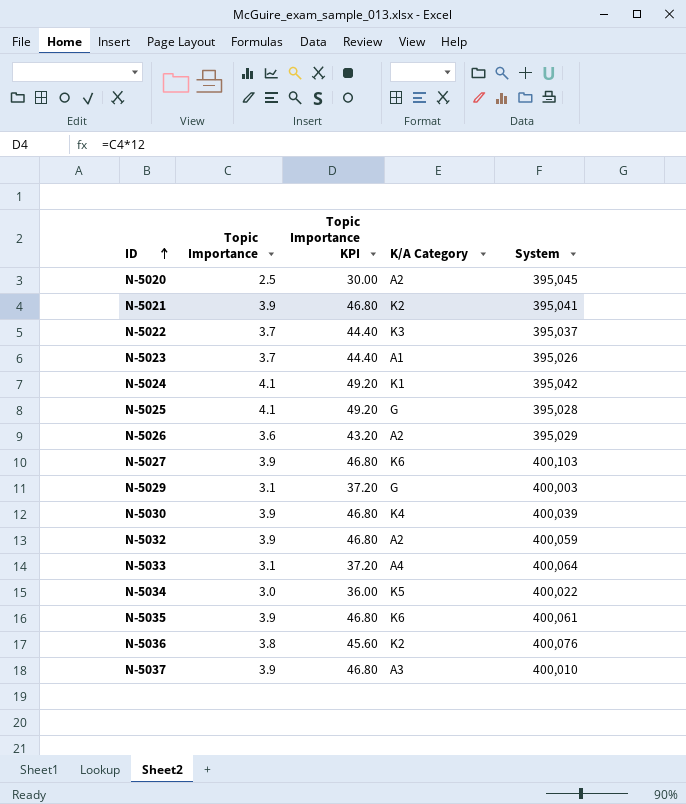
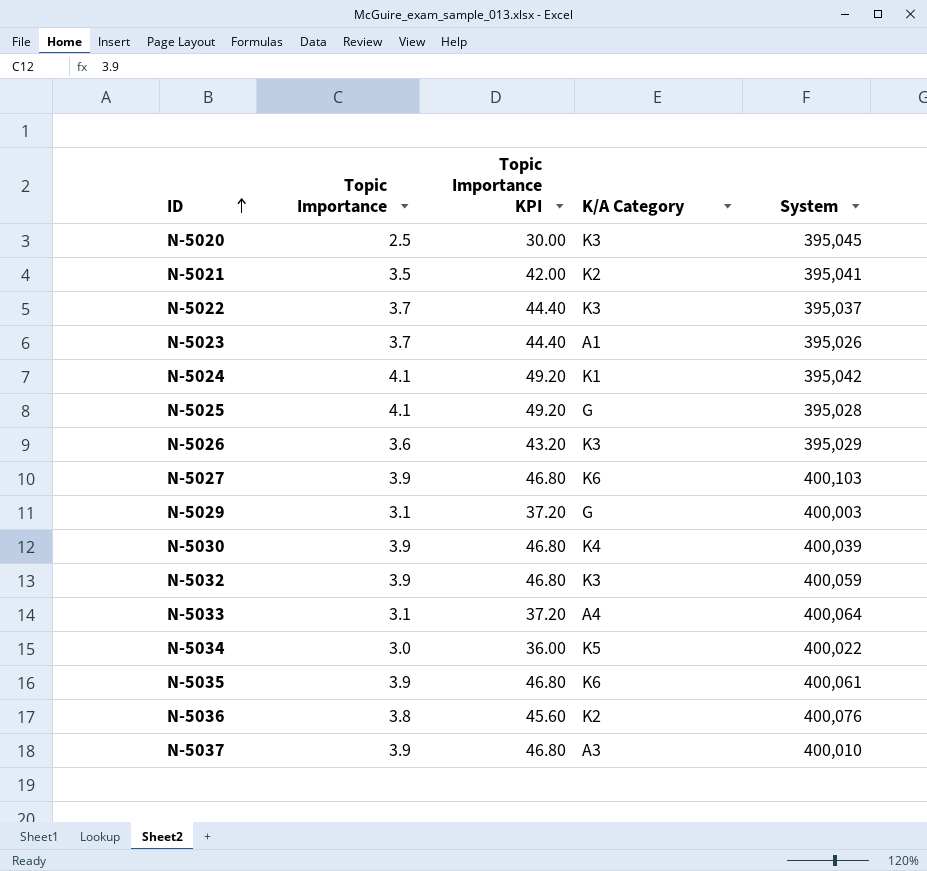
N-5020 | K/A Category: A2 -> K3
N-5021 | Topic Importance: 3.9 -> 3.5
N-5021 | Topic Importance KPI: 46.80 -> 42.00
N-5026 | K/A Category: A2 -> K3
N-5032 | K/A Category: A2 -> K3

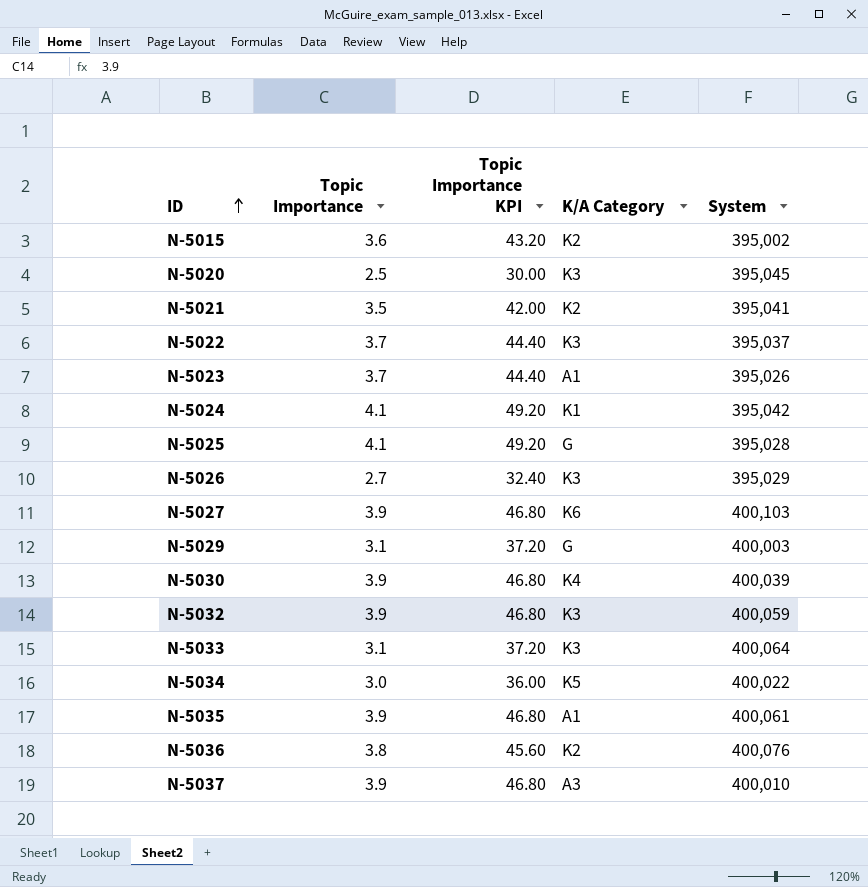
row N-5015: none -> 3.6 | 43.20 | K2 | 395,002
N-5026 | Topic Importance: 3.6 -> 2.7
N-5026 | Topic Importance KPI: 43.20 -> 32.40
N-5033 | K/A Category: A4 -> K3
N-5035 | K/A Category: K6 -> A1

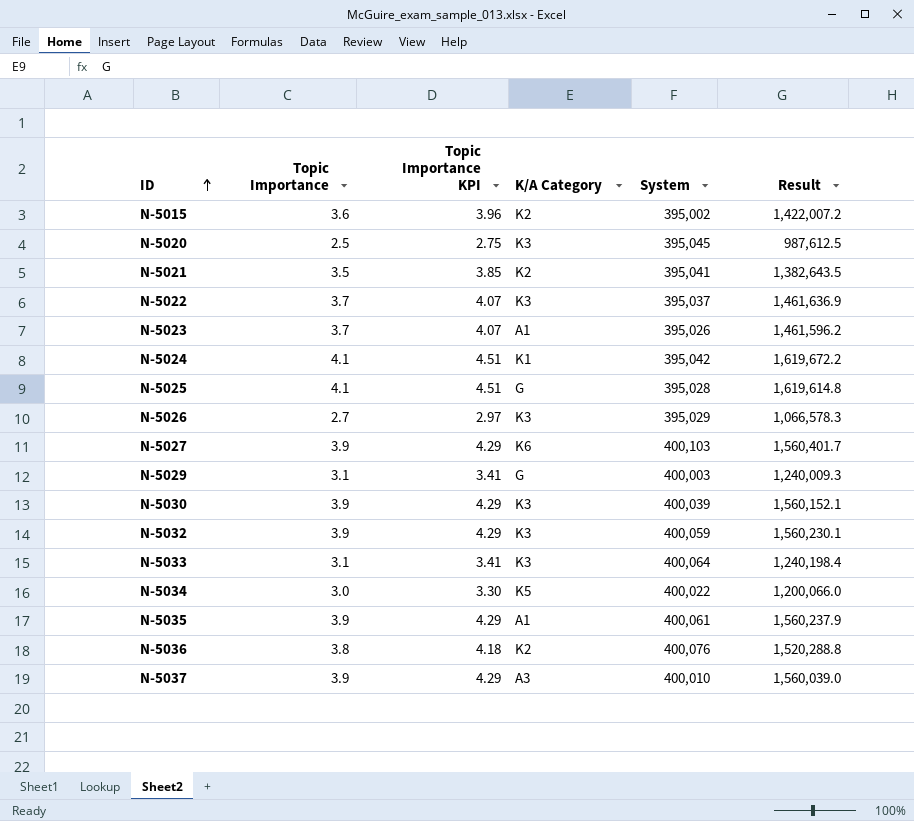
column Topic Importance KPI | formula: [Topic Importance] * 12 -> [Topic Importance] * 1.1
column Result | formula: none -> [Topic Importance] * [System]
N-5030 | K/A Category: K4 -> K3

